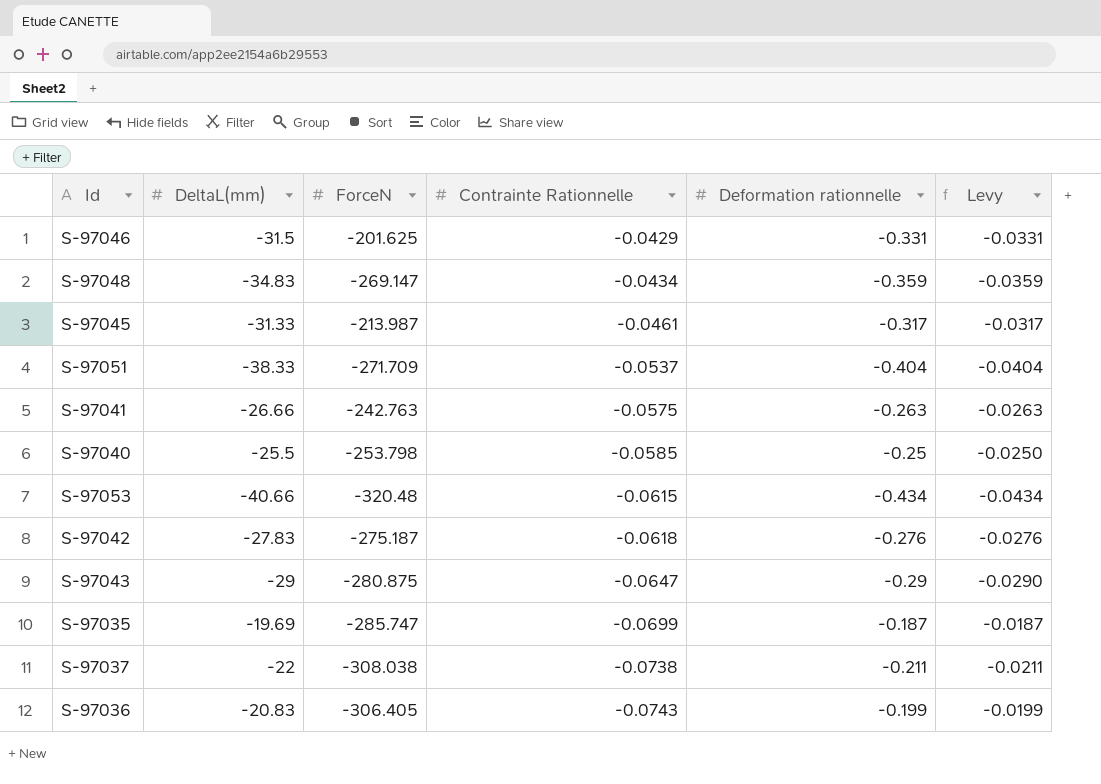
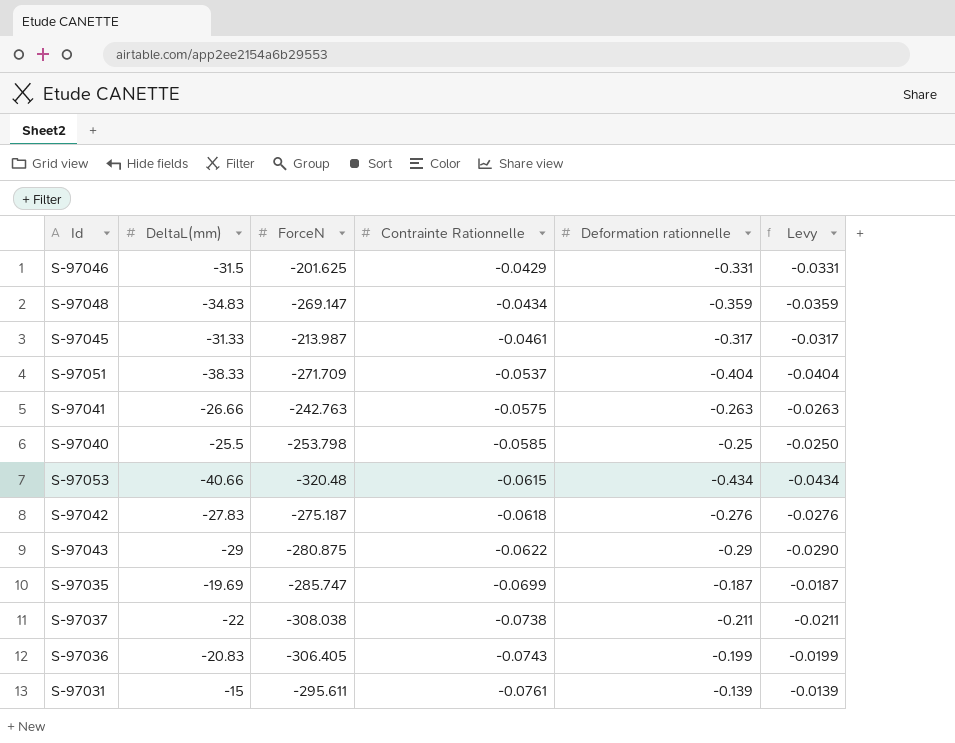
S-97043 | Contrainte Rationnelle: -0.0647 -> -0.0622
row S-97031: none -> -15 | -295.611 | -0.0761 | -0.139 | -0.0139

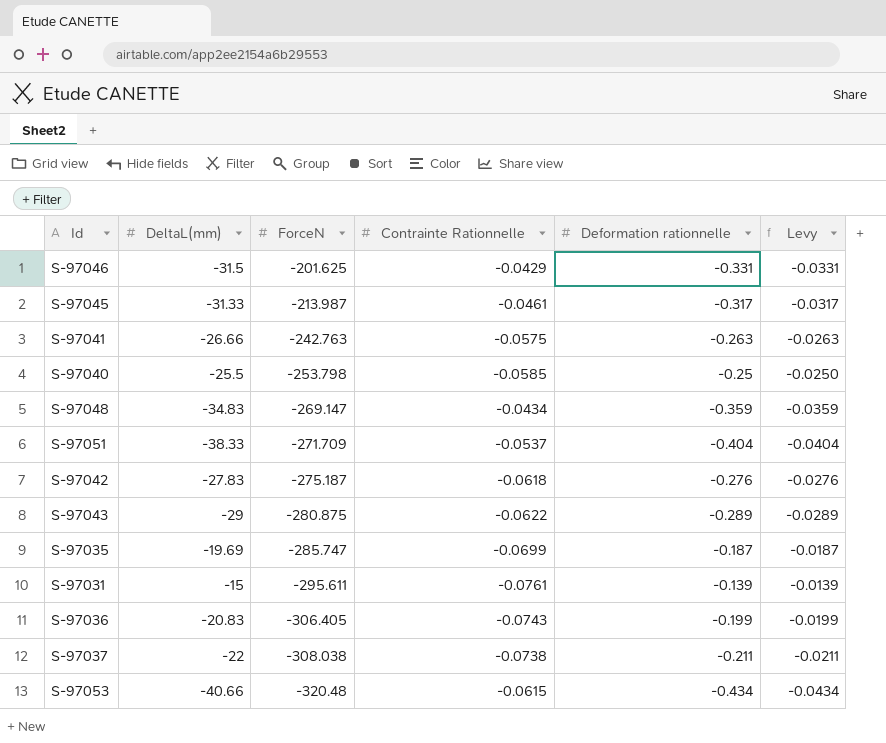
row order: Contrainte Rationnelle descending -> ForceN descending
S-97043 | Deformation rationnelle: -0.29 -> -0.289
S-97043 | Levy: -0.0290 -> -0.0289

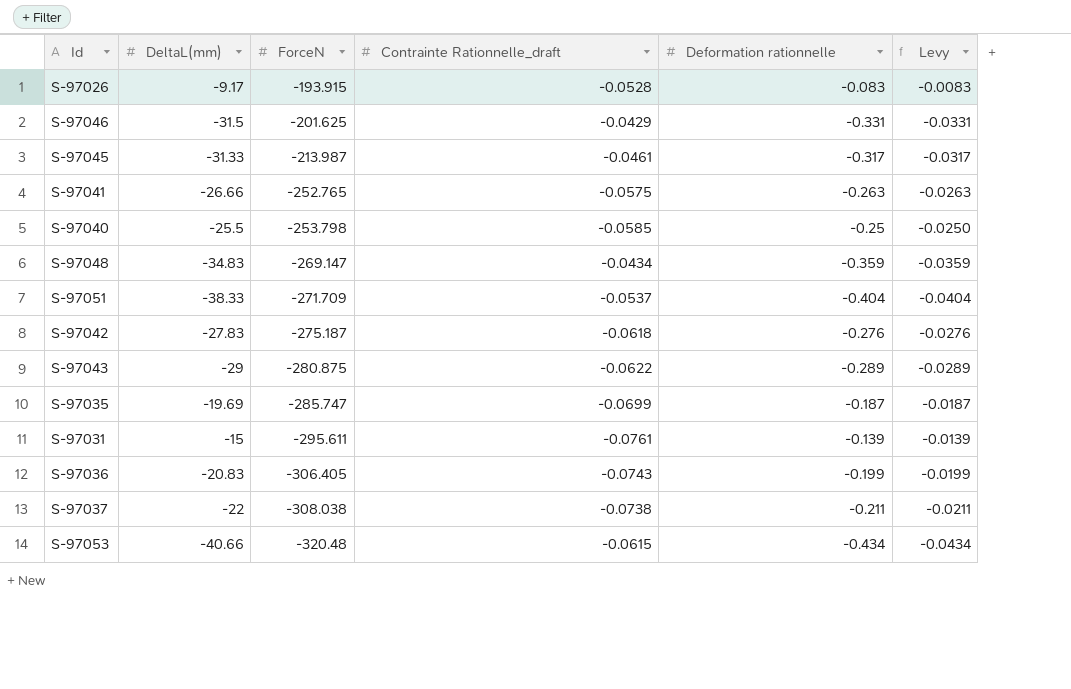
column name: Contrainte Rationnelle -> Contrainte Rationnelle_draft
row S-97026: none -> -9.17 | -193.915 | -0.0528 | -0.083 | -0.0083
S-97041 | ForceN: -242.763 -> -252.765

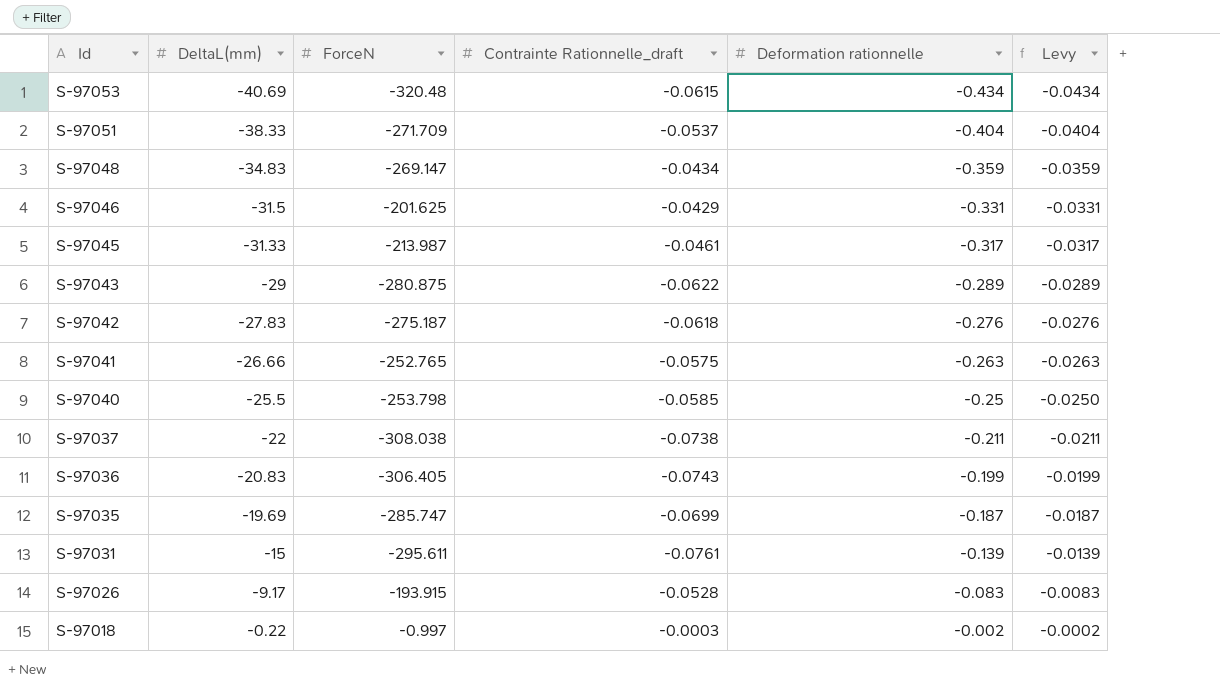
row order: ForceN descending -> Id descending
S-97053 | DeltaL(mm): -40.66 -> -40.69
row S-97018: none -> -0.22 | -0.997 | -0.0003 | -0.002 | -0.0002

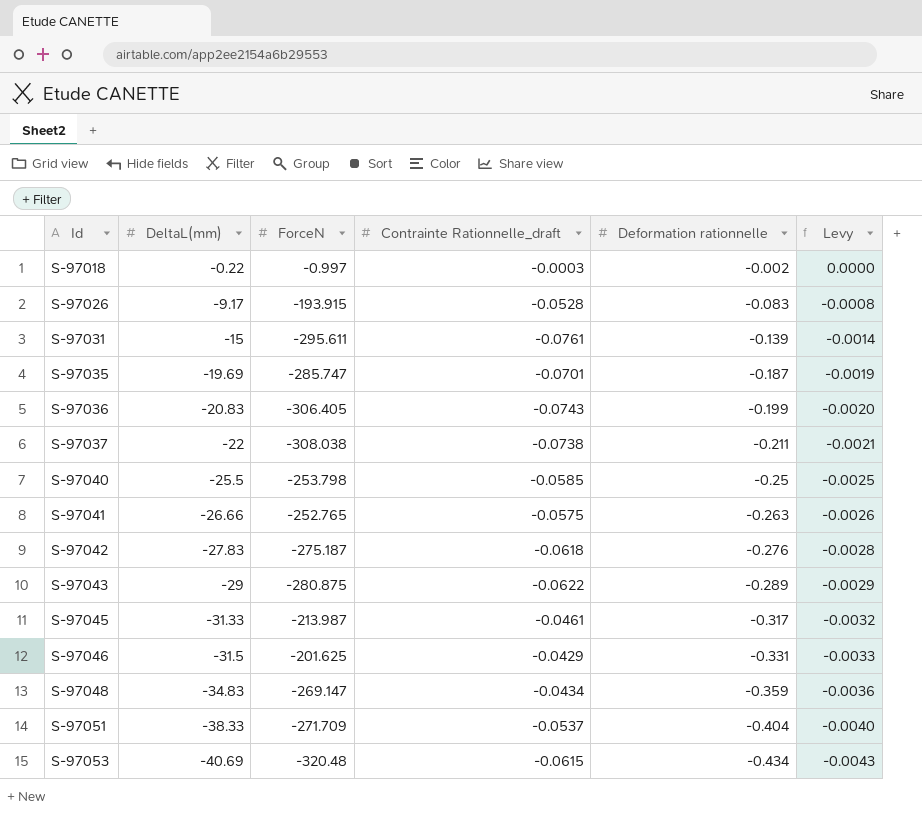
row order: Id descending -> Id ascending
column Levy | formula: [Deformation rationnelle] * 0.1 -> [Deformation rationnelle] * 0.01
S-97035 | Contrainte Rationnelle_draft: -0.0699 -> -0.0701

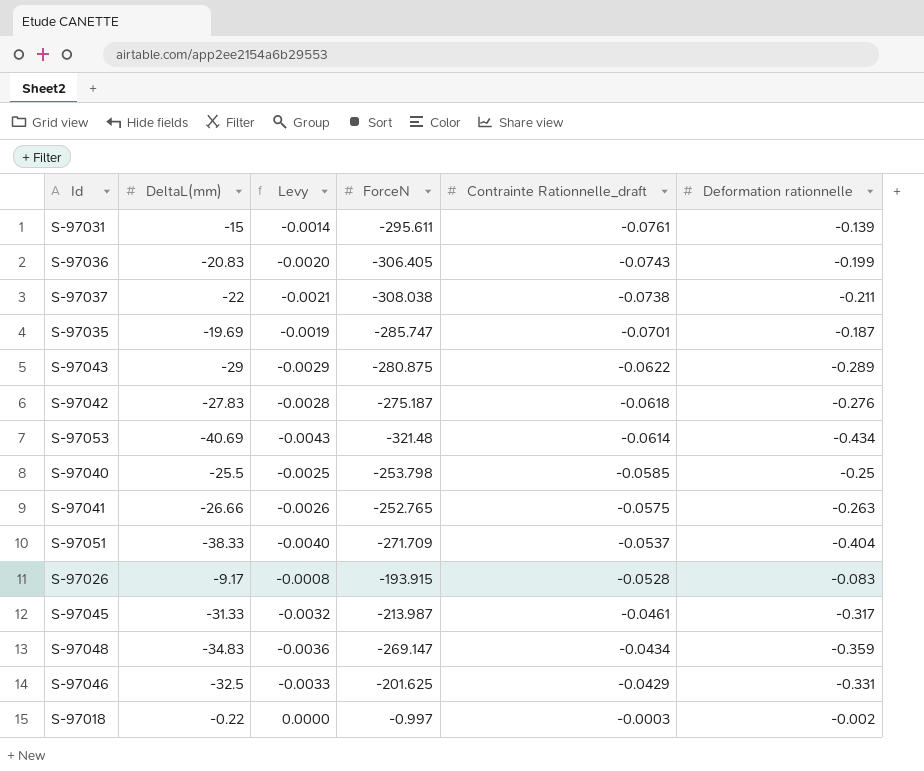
row order: Id ascending -> Contrainte Rationnelle_draft ascending
column Levy | position: 6 -> 3
S-97053 | ForceN: -320.48 -> -321.48
S-97053 | Contrainte Rationnelle_draft: -0.0615 -> -0.0614
S-97046 | DeltaL(mm): -31.5 -> -32.5

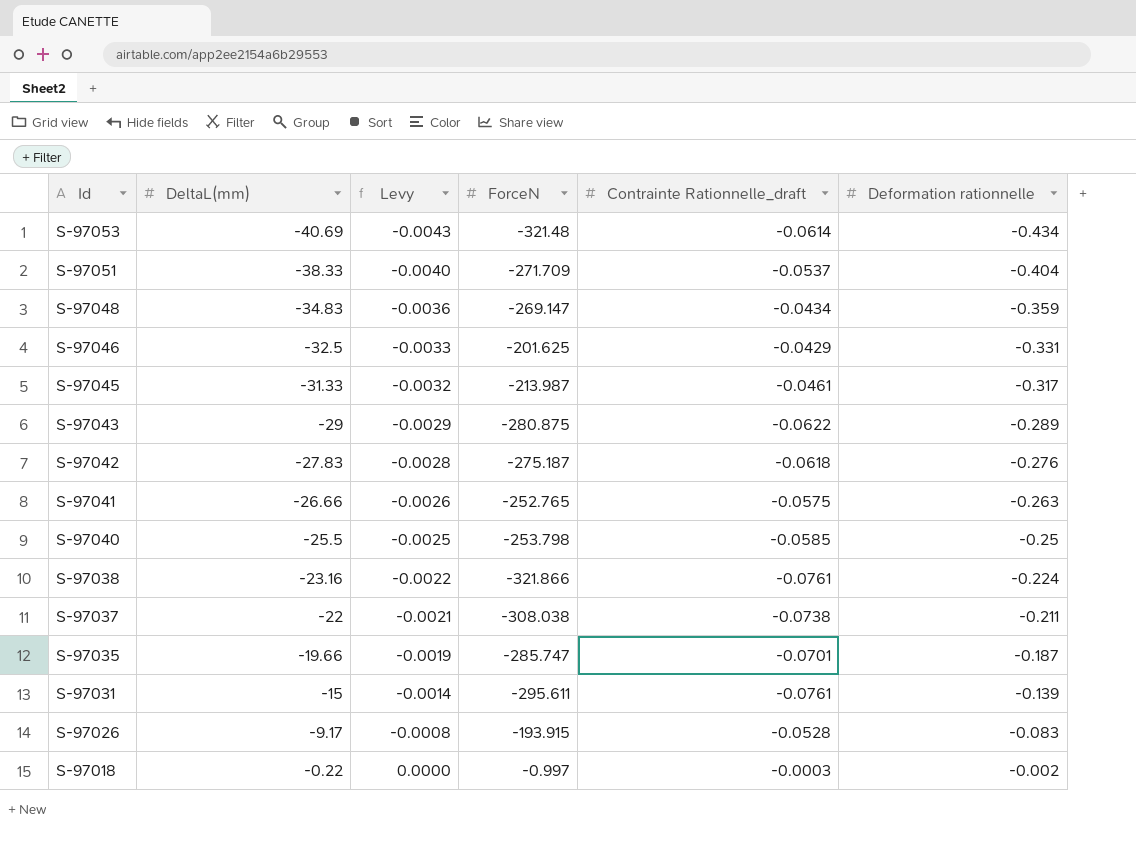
row order: Contrainte Rationnelle_draft ascending -> Id descending
row S-97036: -20.83 | -0.0020 | -306.405 | -0.0743 | -0.199 -> none
row S-97038: none -> -23.16 | -0.0022 | -321.866 | -0.0761 | -0.224
S-97035 | DeltaL(mm): -19.69 -> -19.66

